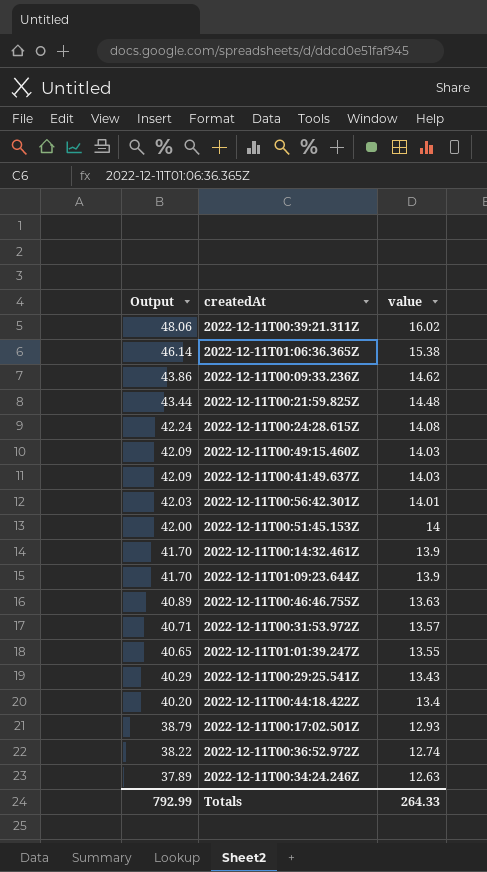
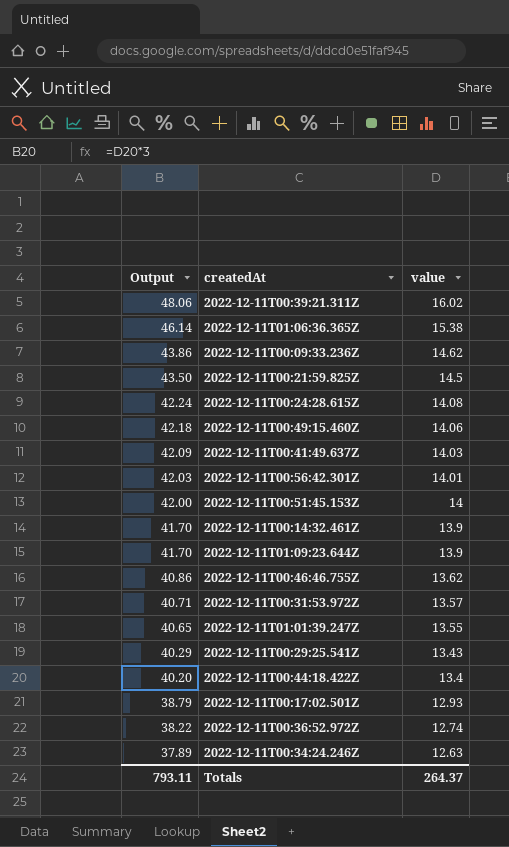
2022-12-11T00:21:59.825Z | Output: 43.44 -> 43.50
2022-12-11T00:21:59.825Z | value: 14.48 -> 14.5
2022-12-11T00:49:15.460Z | Output: 42.09 -> 42.18
2022-12-11T00:49:15.460Z | value: 14.03 -> 14.06
2022-12-11T00:46:46.755Z | Output: 40.89 -> 40.86
2022-12-11T00:46:46.755Z | value: 13.63 -> 13.62
Totals | Output: 792.99 -> 793.11
Totals | value: 264.33 -> 264.37

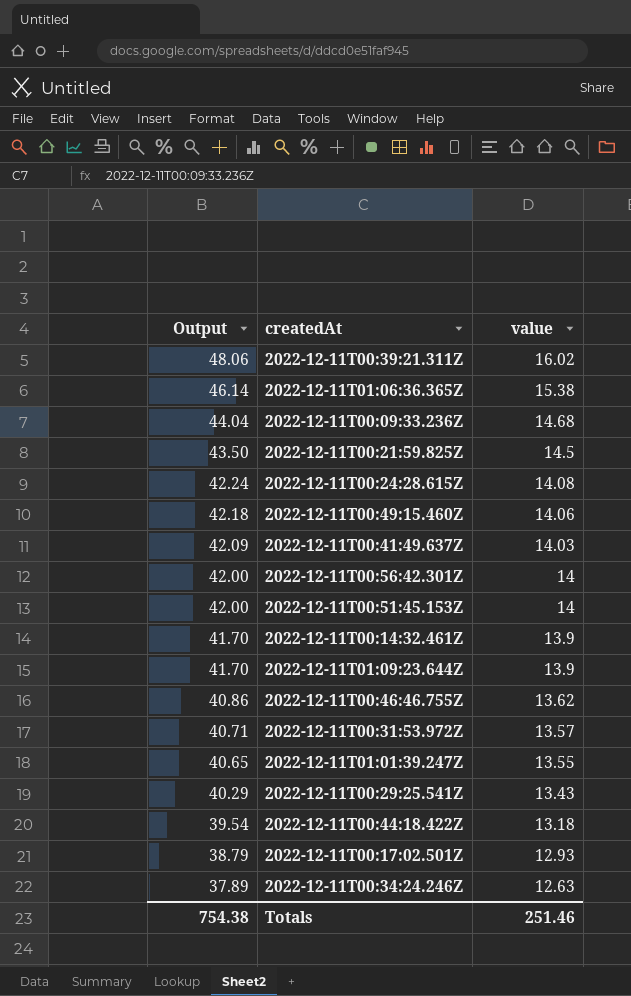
row 2022-12-11T00:36:52.972Z: 38.22 | 12.74 -> none
2022-12-11T00:09:33.236Z | Output: 43.86 -> 44.04
2022-12-11T00:09:33.236Z | value: 14.62 -> 14.68
2022-12-11T00:56:42.301Z | Output: 42.03 -> 42.00
2022-12-11T00:56:42.301Z | value: 14.01 -> 14
2022-12-11T00:44:18.422Z | Output: 40.20 -> 39.54
2022-12-11T00:44:18.422Z | value: 13.4 -> 13.18
Totals | Output: 793.11 -> 754.38
Totals | value: 264.37 -> 251.46

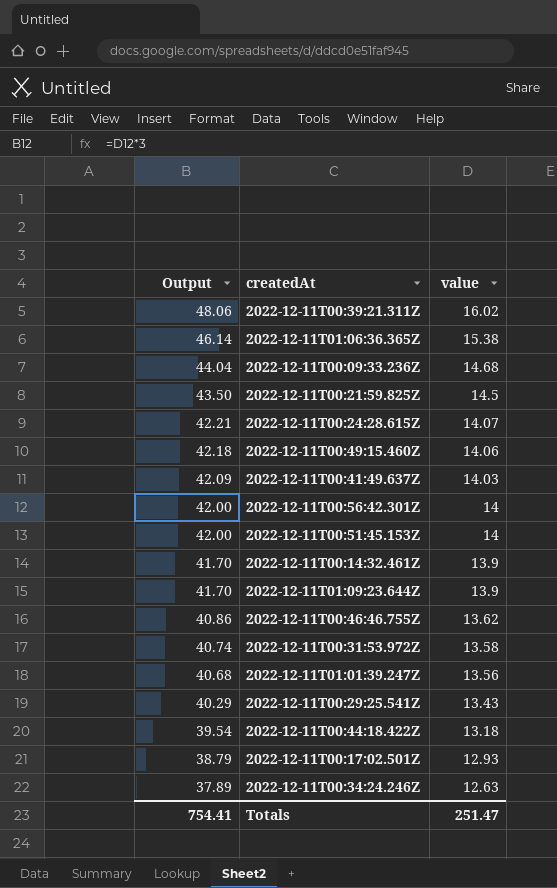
2022-12-11T00:24:28.615Z | Output: 42.24 -> 42.21
2022-12-11T00:24:28.615Z | value: 14.08 -> 14.07
2022-12-11T00:31:53.972Z | Output: 40.71 -> 40.74
2022-12-11T00:31:53.972Z | value: 13.57 -> 13.58
2022-12-11T01:01:39.247Z | Output: 40.65 -> 40.68
2022-12-11T01:01:39.247Z | value: 13.55 -> 13.56
Totals | Output: 754.38 -> 754.41
Totals | value: 251.46 -> 251.47

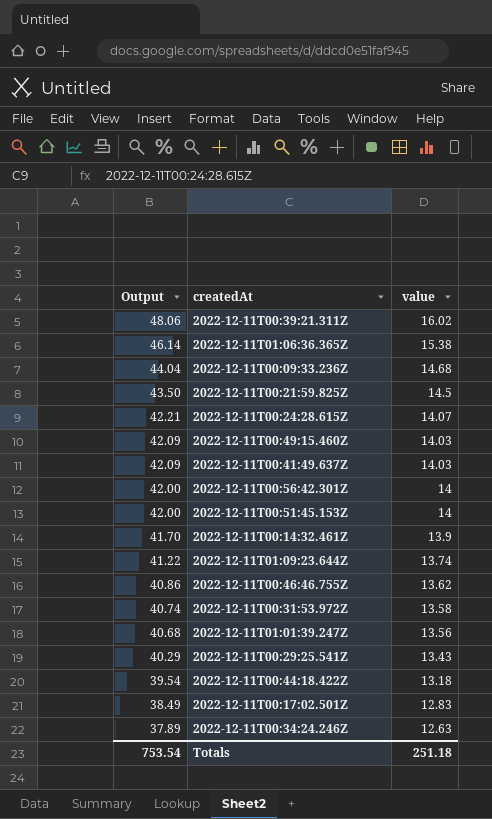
2022-12-11T00:49:15.460Z | Output: 42.18 -> 42.09
2022-12-11T00:49:15.460Z | value: 14.06 -> 14.03
2022-12-11T01:09:23.644Z | Output: 41.70 -> 41.22
2022-12-11T01:09:23.644Z | value: 13.9 -> 13.74
2022-12-11T00:17:02.501Z | Output: 38.79 -> 38.49
2022-12-11T00:17:02.501Z | value: 12.93 -> 12.83
Totals | Output: 754.41 -> 753.54
Totals | value: 251.47 -> 251.18

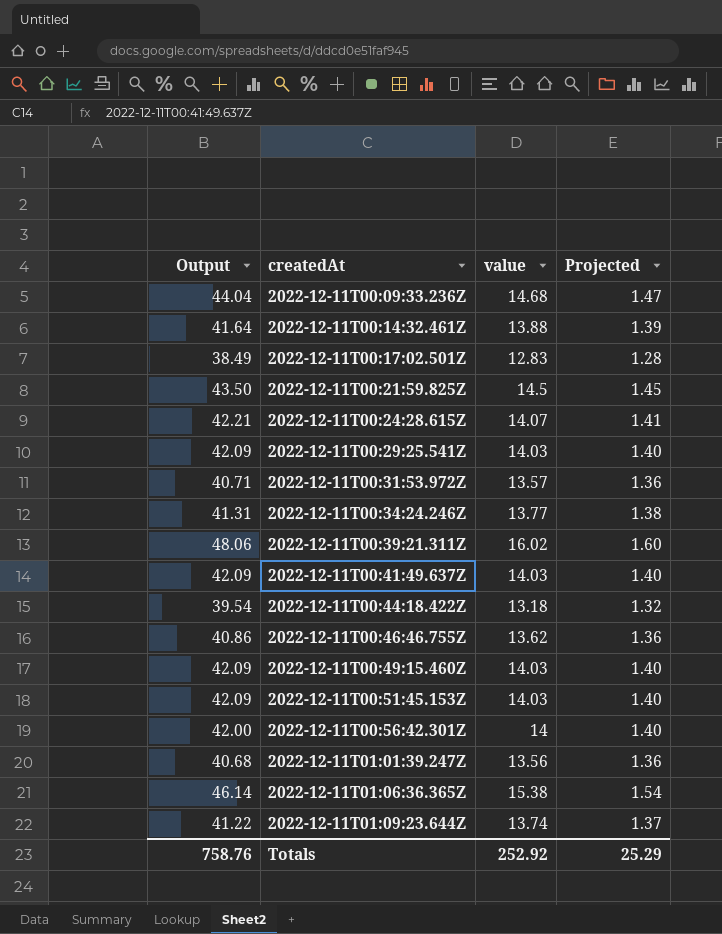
row order: Output descending -> createdAt ascending
column Projected | formula: none -> [value] * 0.1
2022-12-11T00:14:32.461Z | Output: 41.70 -> 41.64
2022-12-11T00:14:32.461Z | value: 13.9 -> 13.88
2022-12-11T00:29:25.541Z | Output: 40.29 -> 42.09
2022-12-11T00:29:25.541Z | value: 13.43 -> 14.03
2022-12-11T00:31:53.972Z | Output: 40.74 -> 40.71
2022-12-11T00:31:53.972Z | value: 13.58 -> 13.57
2022-12-11T00:34:24.246Z | Output: 37.89 -> 41.31
2022-12-11T00:34:24.246Z | value: 12.63 -> 13.77
2022-12-11T00:51:45.153Z | Output: 42.00 -> 42.09
2022-12-11T00:51:45.153Z | value: 14 -> 14.03
Totals | Output: 753.54 -> 758.76
Totals | value: 251.18 -> 252.92

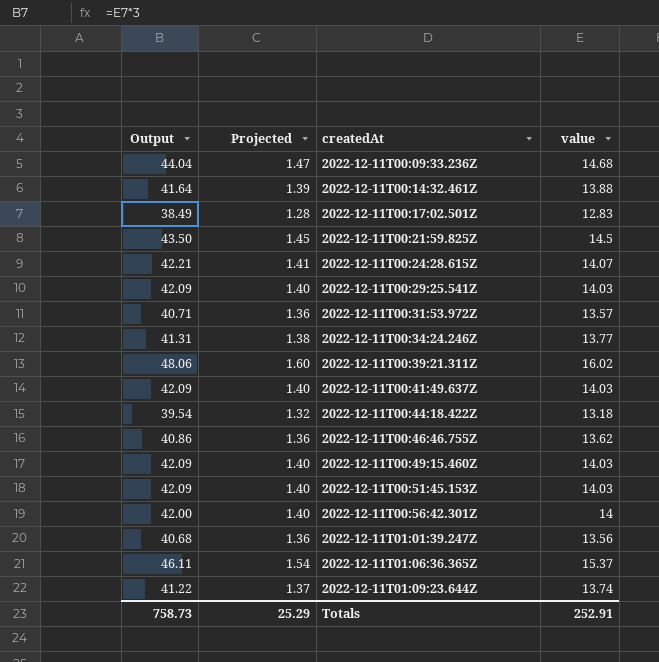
column Projected | position: 4 -> 2
2022-12-11T01:06:36.365Z | Output: 46.14 -> 46.11
2022-12-11T01:06:36.365Z | value: 15.38 -> 15.37
Totals | Output: 758.76 -> 758.73
Totals | value: 252.92 -> 252.91

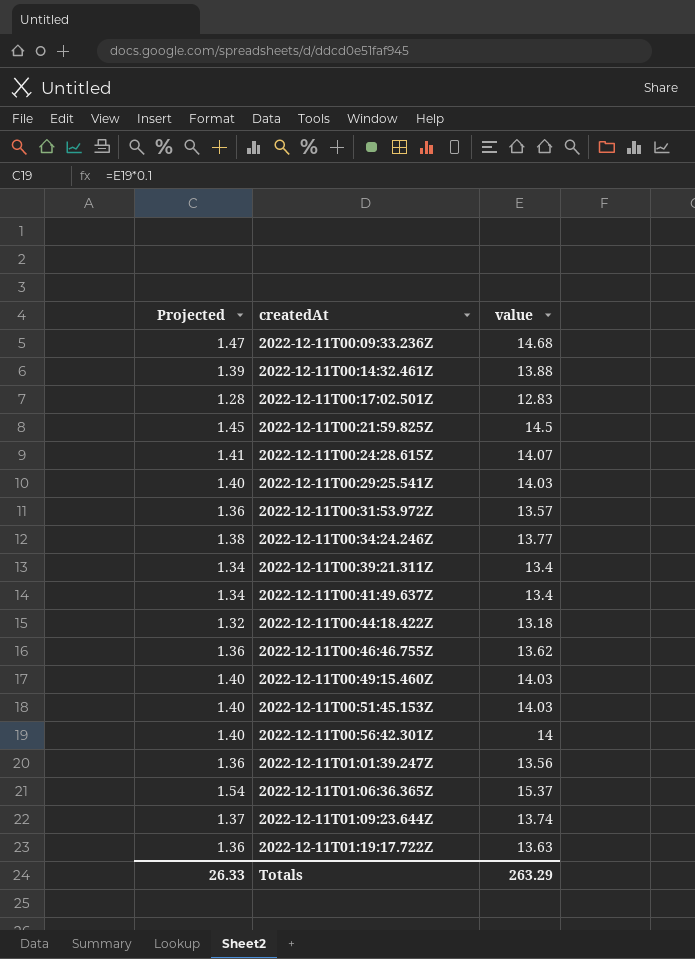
column Output | formula: [value] * 3 -> none
2022-12-11T00:39:21.311Z | Projected: 1.60 -> 1.34
2022-12-11T00:39:21.311Z | value: 16.02 -> 13.4
2022-12-11T00:41:49.637Z | Projected: 1.40 -> 1.34
2022-12-11T00:41:49.637Z | value: 14.03 -> 13.4
row 2022-12-11T01:19:17.722Z: none -> 1.36 | 13.63
Totals | Projected: 25.29 -> 26.33
Totals | value: 252.91 -> 263.29

